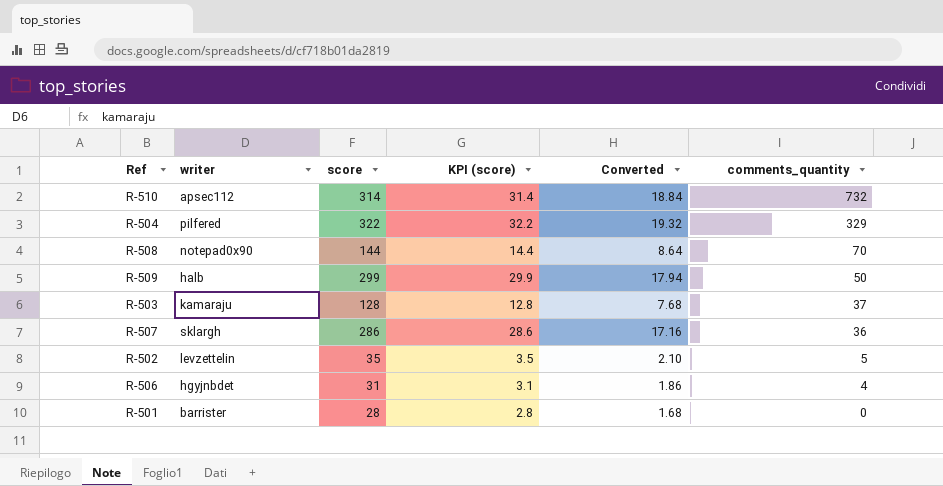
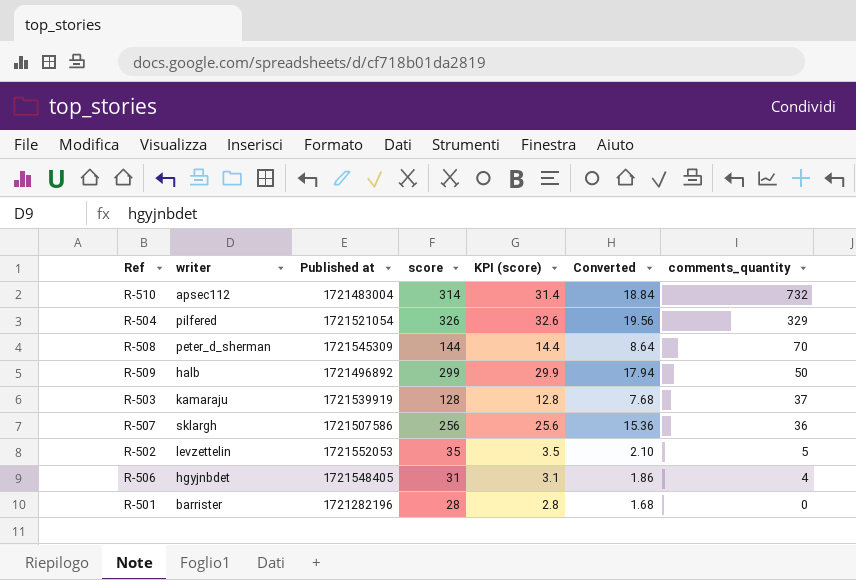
column Published at | position: none -> 3
R-504 | score: 322 -> 326
R-504 | KPI (score): 32.2 -> 32.6
R-504 | Converted: 19.32 -> 19.56
R-508 | writer: notepad0x90 -> peter_d_sherman
R-507 | score: 286 -> 256
R-507 | KPI (score): 28.6 -> 25.6
R-507 | Converted: 17.16 -> 15.36

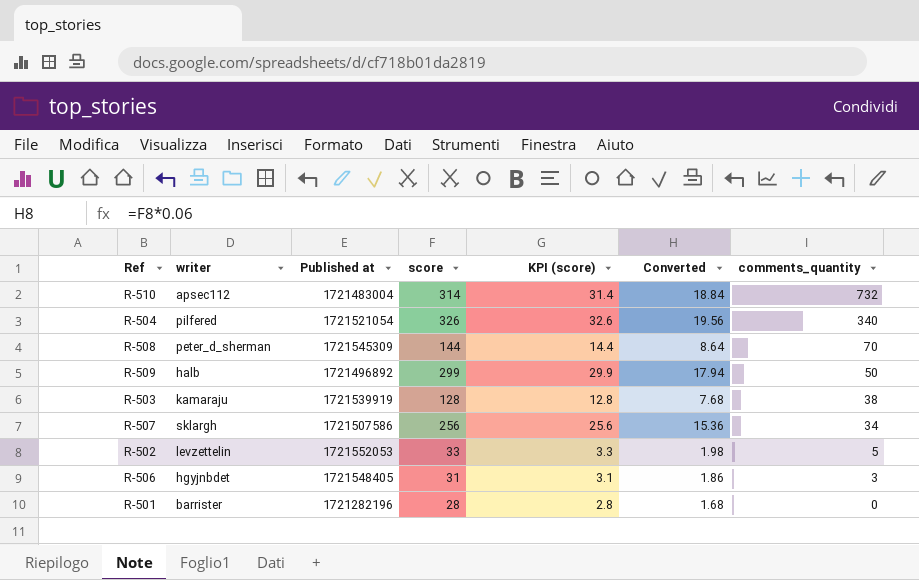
R-504 | comments_quantity: 329 -> 340
R-503 | comments_quantity: 37 -> 38
R-507 | comments_quantity: 36 -> 34
R-502 | score: 35 -> 33
R-502 | KPI (score): 3.5 -> 3.3
R-502 | Converted: 2.10 -> 1.98
R-506 | comments_quantity: 4 -> 3

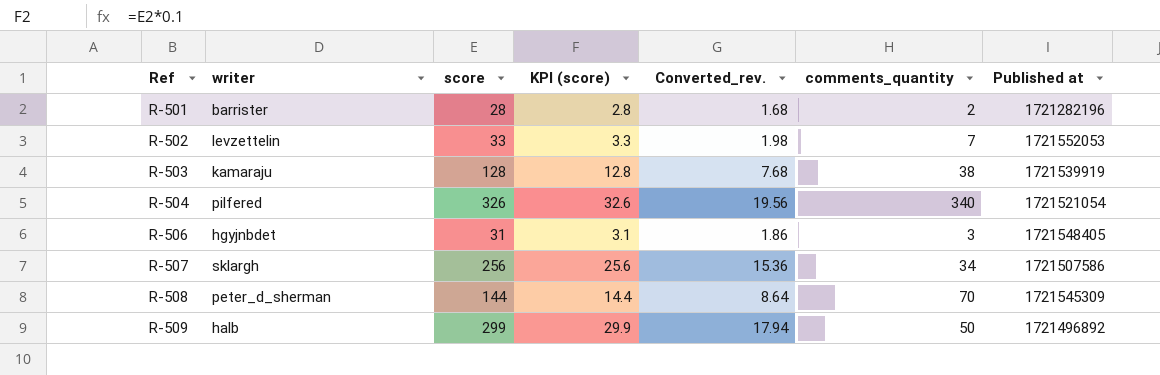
row order: comments_quantity descending -> Ref ascending
column name: Converted -> Converted_rev.
column Published at | position: 3 -> 7
row R-510: apsec112 | 1721483004 | 314 | 31.4 | 18.84 | 732 -> none
R-501 | comments_quantity: 0 -> 2
R-502 | comments_quantity: 5 -> 7

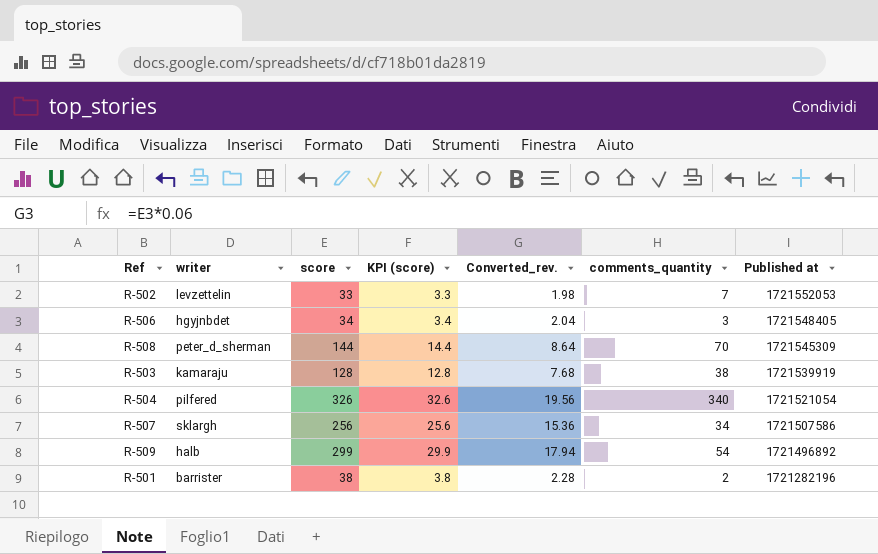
row order: Ref ascending -> Published at descending
R-506 | score: 31 -> 34
R-506 | KPI (score): 3.1 -> 3.4
R-506 | Converted_rev.: 1.86 -> 2.04
R-509 | comments_quantity: 50 -> 54
R-501 | score: 28 -> 38
R-501 | KPI (score): 2.8 -> 3.8
R-501 | Converted_rev.: 1.68 -> 2.28

